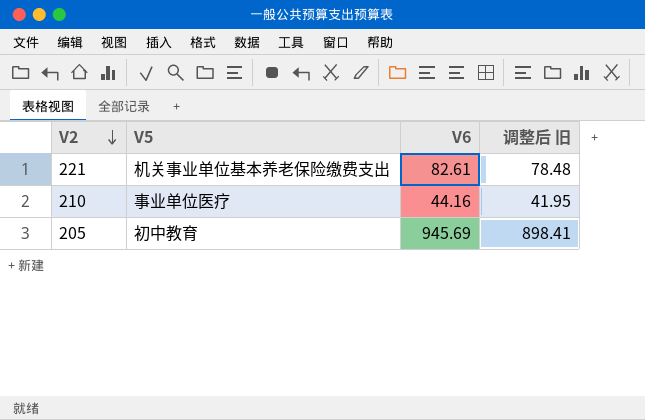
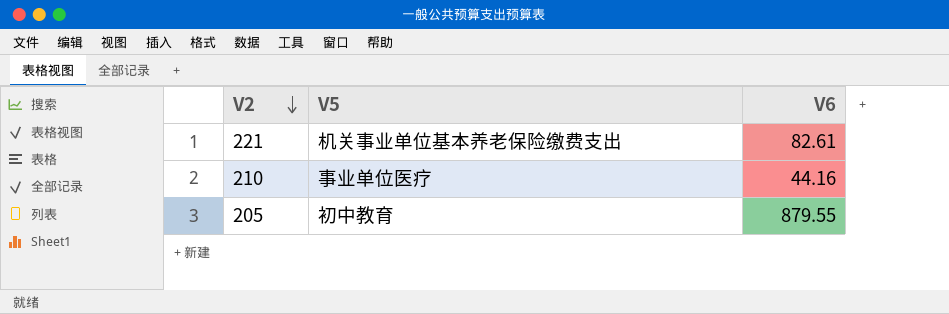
column 调整后 旧 | formula: [V6] * 0.95 -> none
205 | V6: 945.69 -> 879.55

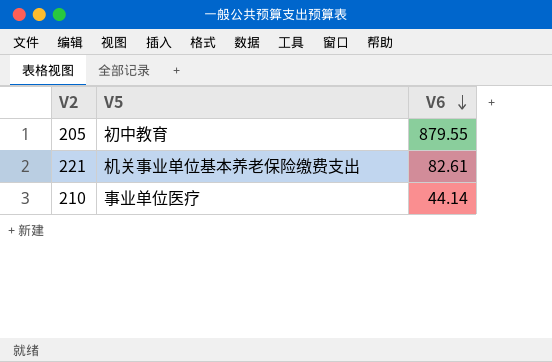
row order: V2 descending -> V6 descending
210 | V6: 44.16 -> 44.14

